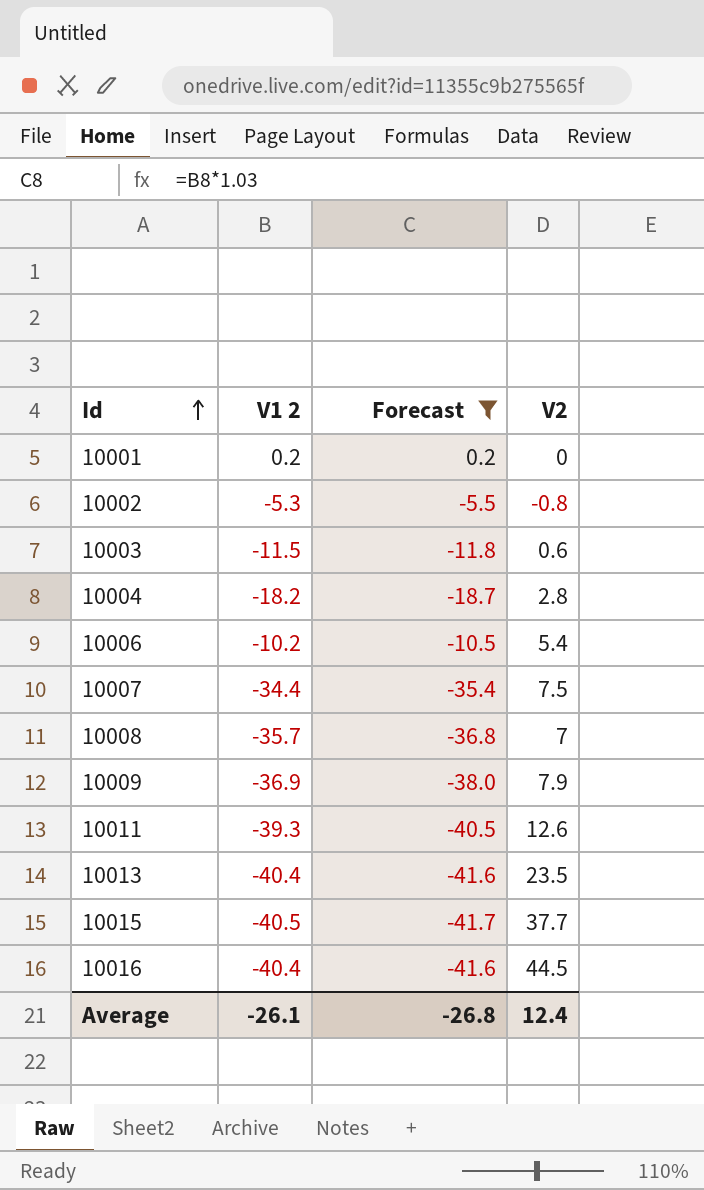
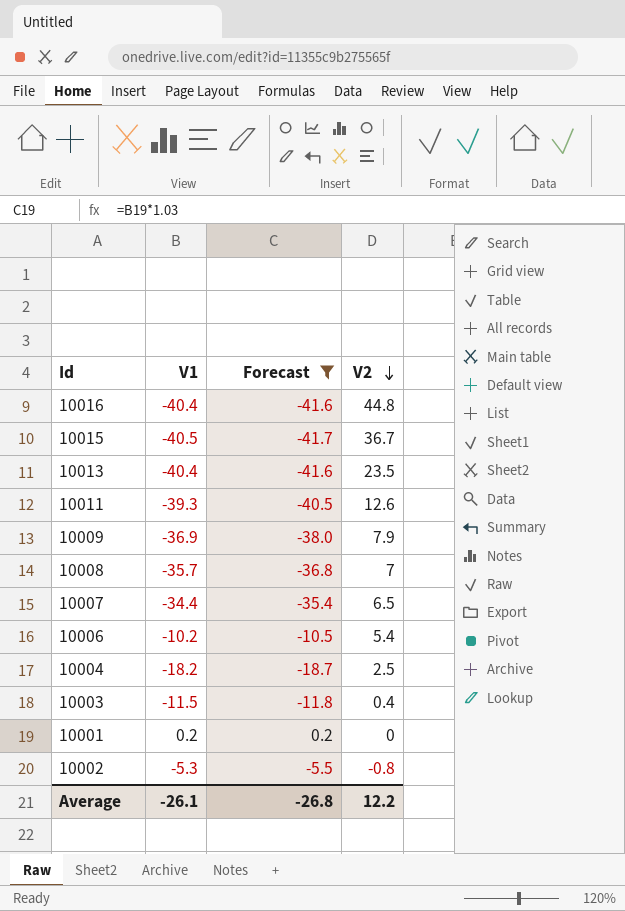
row order: Id ascending -> V2 descending
column name: V1 2 -> V1
10016 | V2: 44.5 -> 44.8
10015 | V2: 37.7 -> 36.7
10007 | V2: 7.5 -> 6.5
10004 | V2: 2.8 -> 2.5
10003 | V2: 0.6 -> 0.4
Average | V2: 12.4 -> 12.2

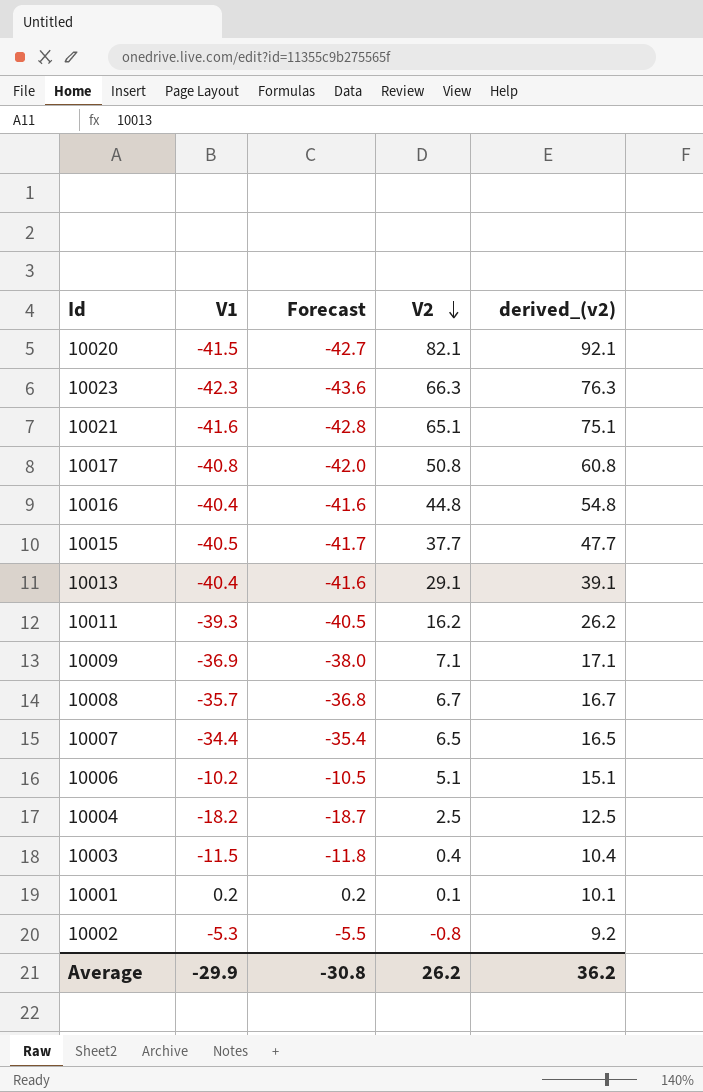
filter: Forecast >= -41.7 -> none
column derived_(v2) | formula: none -> [V2] + 10
10015 | V2: 36.7 -> 37.7
10013 | V2: 23.5 -> 29.1
10011 | V2: 12.6 -> 16.2
10009 | V2: 7.9 -> 7.1
10008 | V2: 7 -> 6.7
10006 | V2: 5.4 -> 5.1
10001 | V2: 0 -> 0.1
Average | V1: -26.1 -> -29.9
Average | Forecast: -26.8 -> -30.8
Average | V2: 12.2 -> 26.2

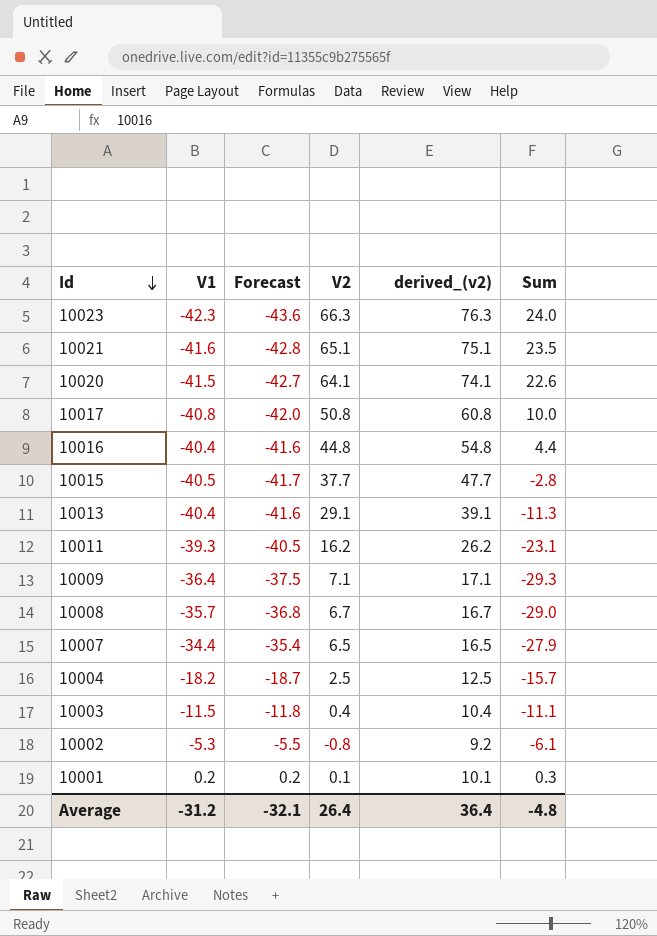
row order: V2 descending -> Id descending
column Sum | formula: none -> [V1] + [V2]
row 10006: -10.2 | -10.5 | 5.1 | 15.1 -> none
10020 | V2: 82.1 -> 64.1
10020 | derived_(v2): 92.1 -> 74.1
10009 | V1: -36.9 -> -36.4
10009 | Forecast: -38.0 -> -37.5
Average | V1: -29.9 -> -31.2
Average | Forecast: -30.8 -> -32.1
Average | V2: 26.2 -> 26.4
Average | derived_(v2): 36.2 -> 36.4

